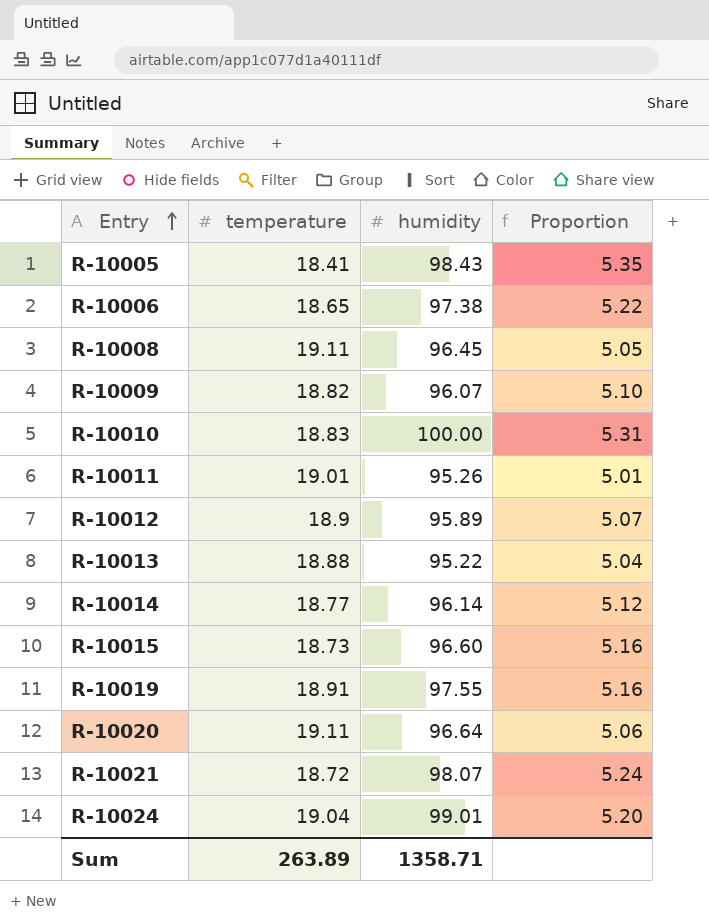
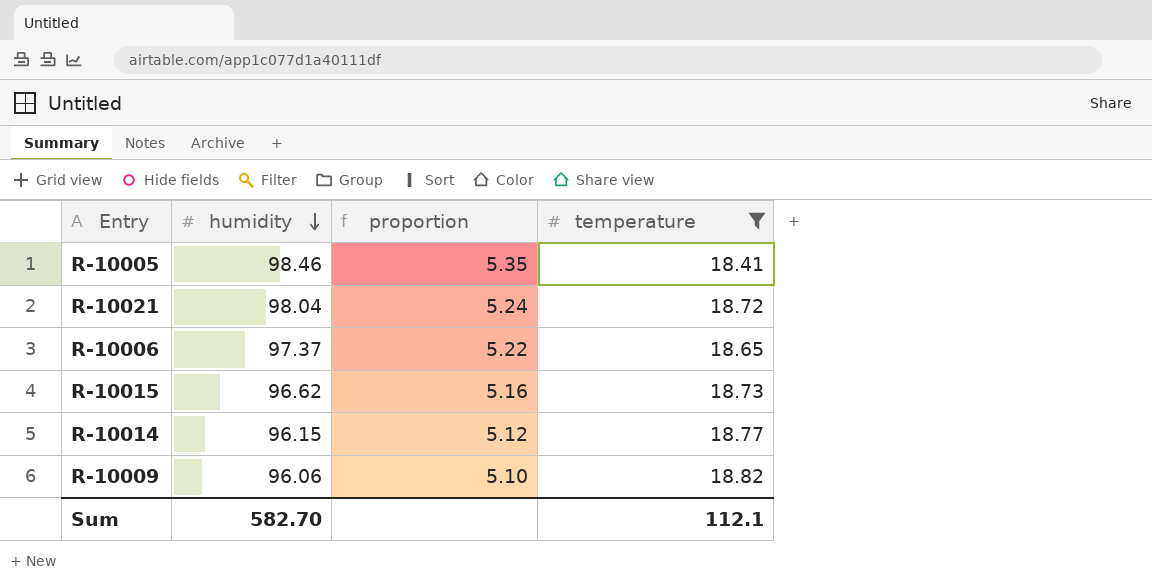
filter: none -> temperature <= 18.82
row order: Entry ascending -> humidity descending
column name: Proportion -> proportion
column temperature | position: 2 -> 4
R-10005 | humidity: 98.43 -> 98.46
R-10021 | humidity: 98.07 -> 98.04
R-10006 | humidity: 97.38 -> 97.37
R-10015 | humidity: 96.60 -> 96.62
R-10014 | humidity: 96.14 -> 96.15
R-10009 | humidity: 96.07 -> 96.06
Sum | humidity: 1358.71 -> 582.70
Sum | temperature: 263.89 -> 112.1

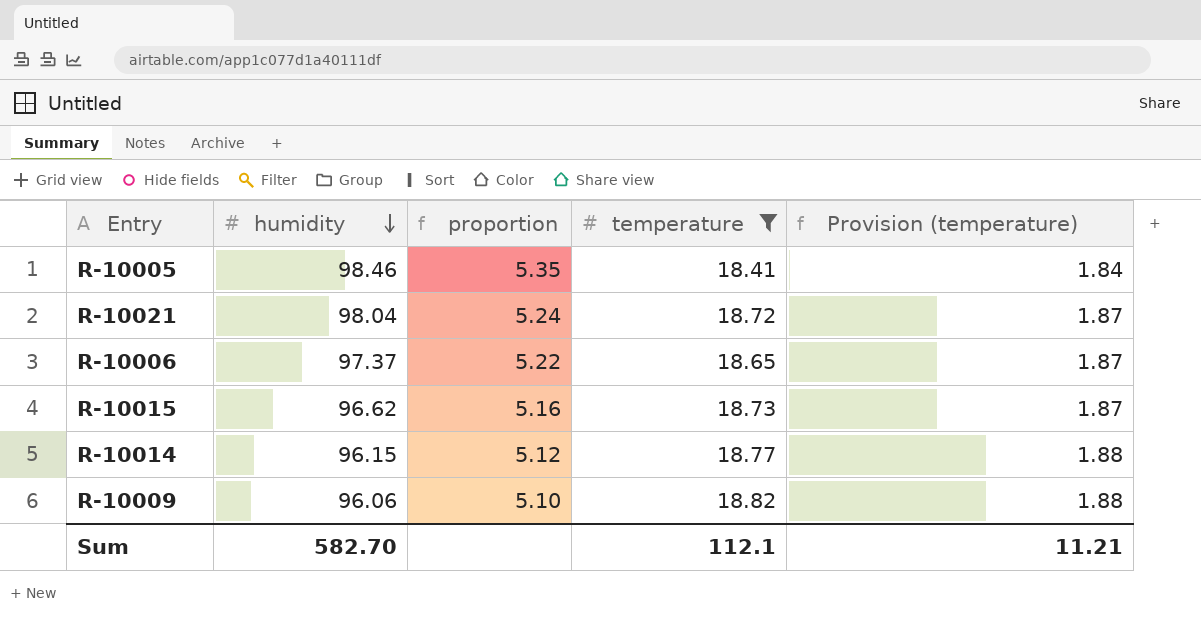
column Provision (temperature) | formula: none -> [temperature] * 0.1

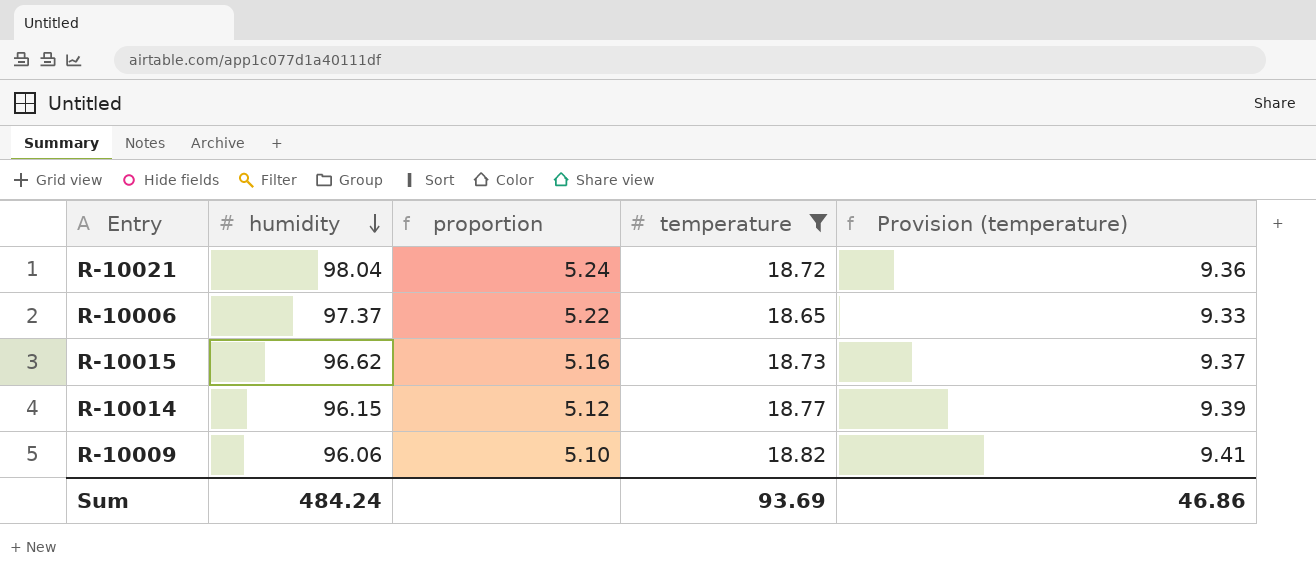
column Provision (temperature) | formula: [temperature] * 0.1 -> [temperature] * 0.5
row R-10005: 98.46 | 5.35 | 18.41 | 1.84 -> none
Sum | humidity: 582.70 -> 484.24
Sum | temperature: 112.1 -> 93.69
Sum | Provision (temperature): 11.21 -> 46.86

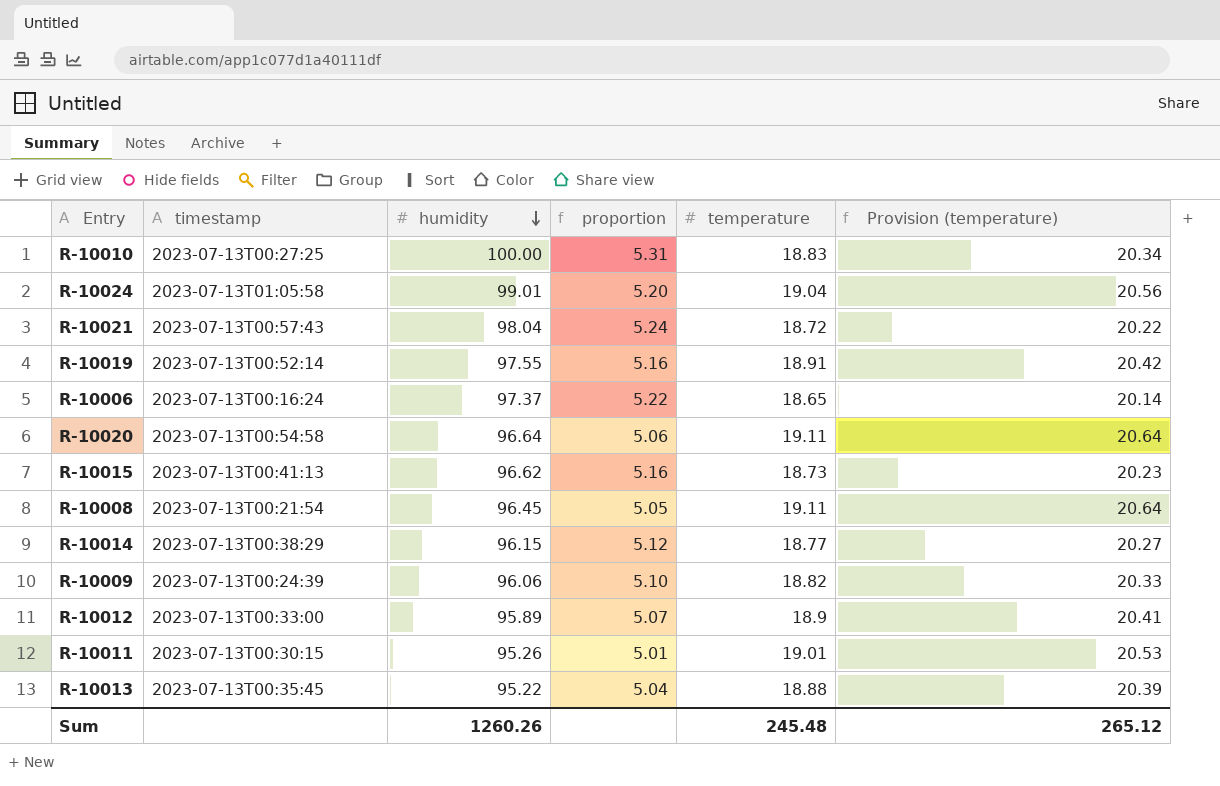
filter: temperature <= 18.82 -> none
column timestamp | position: none -> 2
column Provision (temperature) | formula: [temperature] * 0.5 -> [temperature] * 1.08
Sum | humidity: 484.24 -> 1260.26
Sum | temperature: 93.69 -> 245.48
Sum | Provision (temperature): 46.86 -> 265.12

